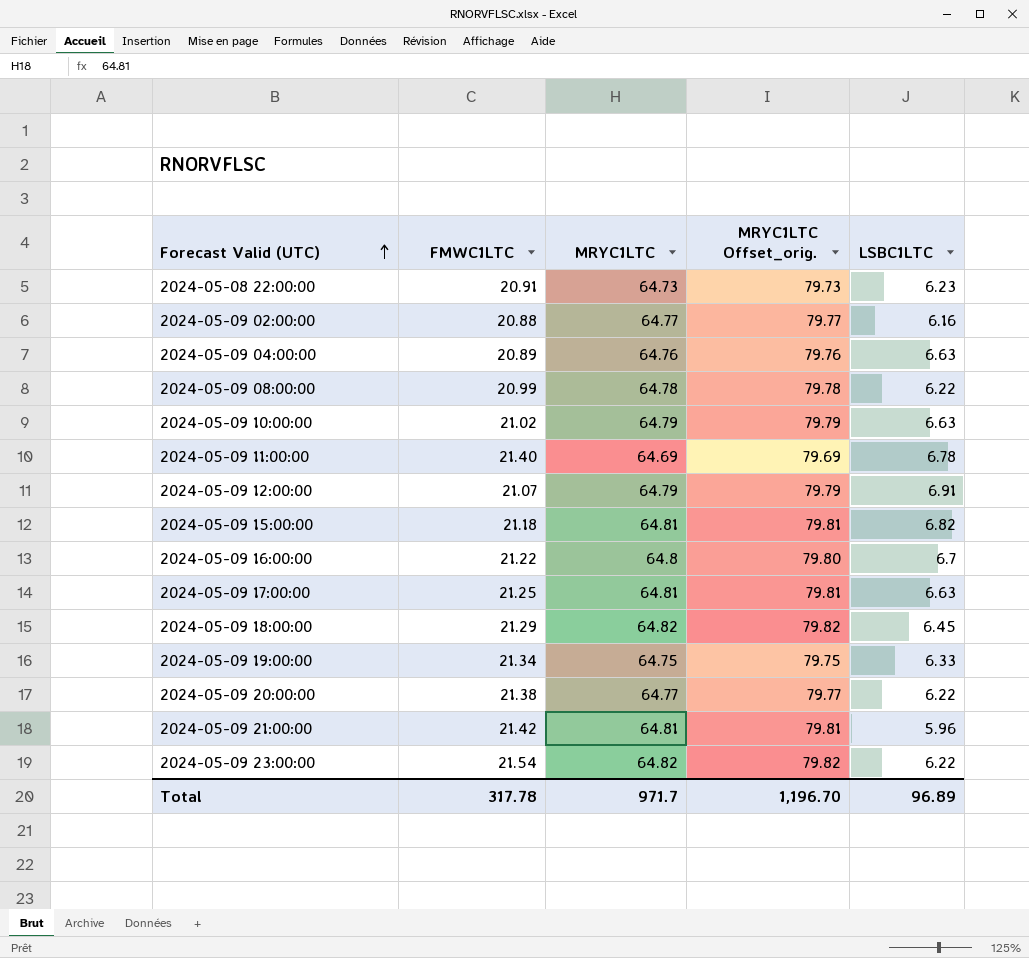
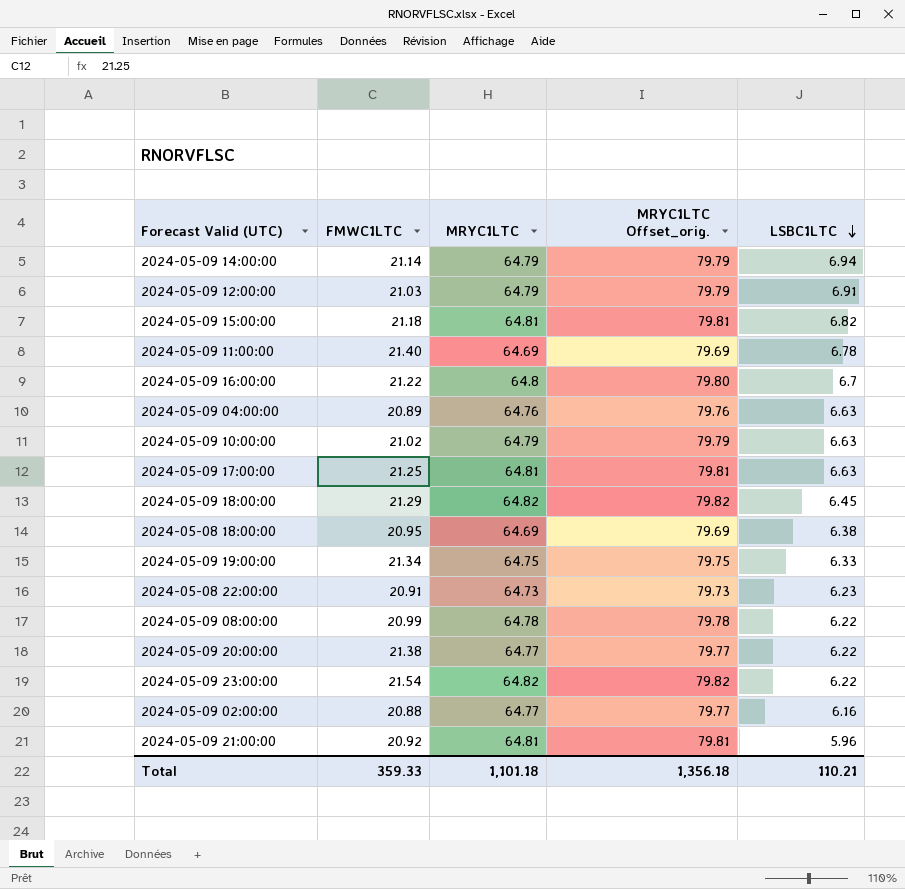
row order: Forecast Valid (UTC) ascending -> LSBC1LTC descending
row 2024-05-09 14:00:00: none -> 21.14 | 64.79 | 79.79 | 6.94
2024-05-09 12:00:00 | FMWC1LTC: 21.07 -> 21.03
row 2024-05-08 18:00:00: none -> 20.95 | 64.69 | 79.69 | 6.38
2024-05-09 21:00:00 | FMWC1LTC: 21.42 -> 20.92
Total | FMWC1LTC: 317.78 -> 359.33
Total | MRYC1LTC: 971.7 -> 1,101.18
Total | MRYC1LTC Offset_orig.: 1,196.70 -> 1,356.18
Total | LSBC1LTC: 96.89 -> 110.21

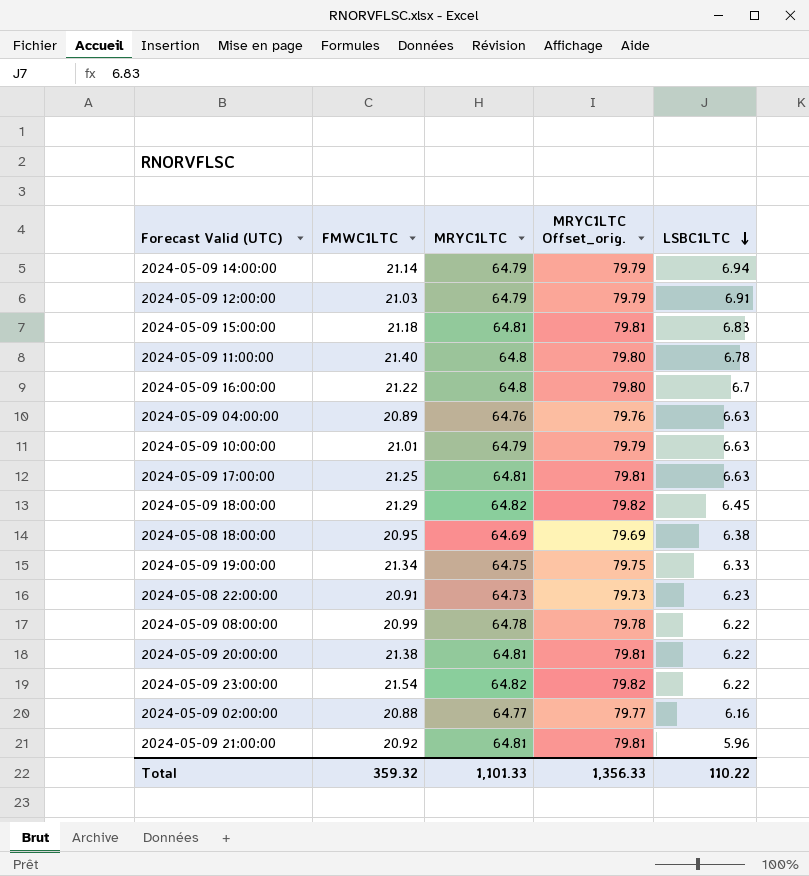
2024-05-09 15:00:00 | LSBC1LTC: 6.82 -> 6.83
2024-05-09 11:00:00 | MRYC1LTC: 64.69 -> 64.8
2024-05-09 11:00:00 | MRYC1LTC Offset_orig.: 79.69 -> 79.80
2024-05-09 10:00:00 | FMWC1LTC: 21.02 -> 21.01
2024-05-09 20:00:00 | MRYC1LTC: 64.77 -> 64.81
2024-05-09 20:00:00 | MRYC1LTC Offset_orig.: 79.77 -> 79.81
Total | FMWC1LTC: 359.33 -> 359.32
Total | MRYC1LTC: 1,101.18 -> 1,101.33
Total | MRYC1LTC Offset_orig.: 1,356.18 -> 1,356.33
Total | LSBC1LTC: 110.21 -> 110.22

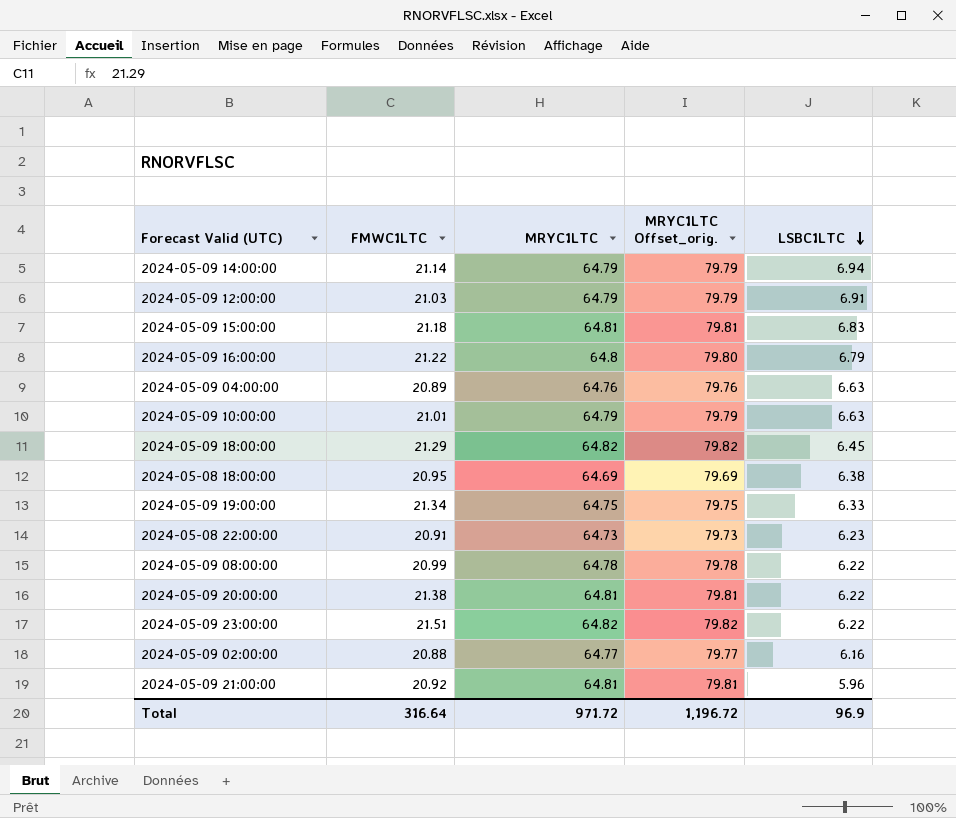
row 2024-05-09 11:00:00: 21.40 | 64.8 | 79.80 | 6.78 -> none
row 2024-05-09 17:00:00: 21.25 | 64.81 | 79.81 | 6.63 -> none
2024-05-09 16:00:00 | LSBC1LTC: 6.7 -> 6.79
2024-05-09 23:00:00 | FMWC1LTC: 21.54 -> 21.51
Total | FMWC1LTC: 359.32 -> 316.64
Total | MRYC1LTC: 1,101.33 -> 971.72
Total | MRYC1LTC Offset_orig.: 1,356.33 -> 1,196.72
Total | LSBC1LTC: 110.22 -> 96.9

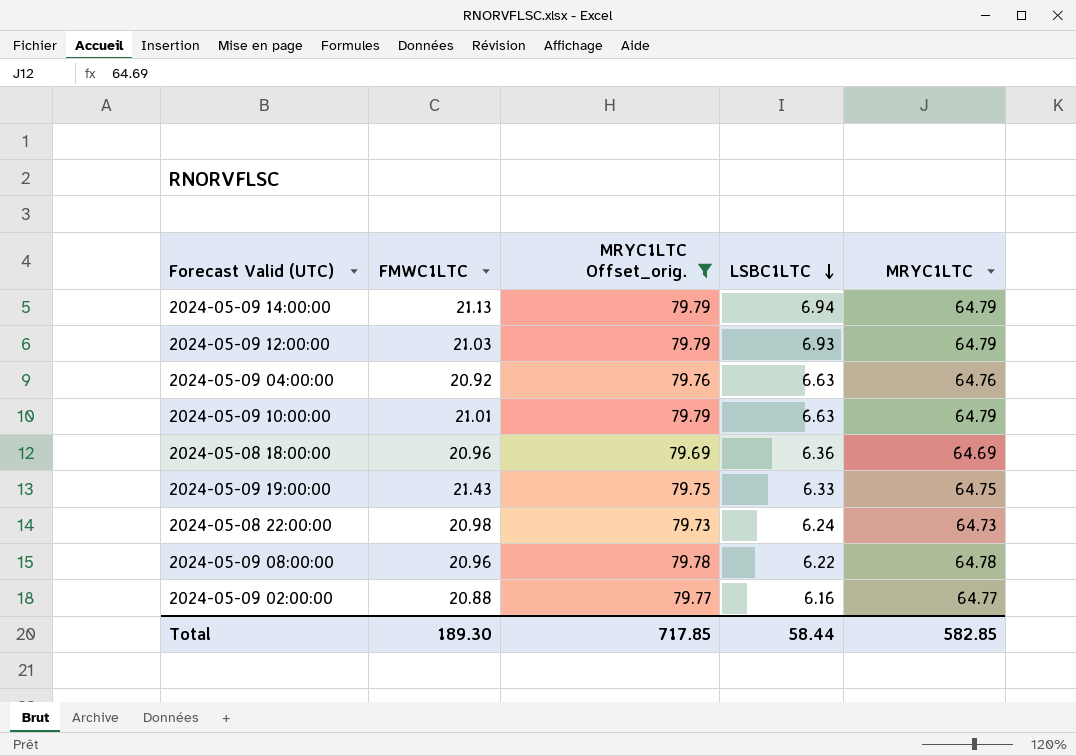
filter: none -> MRYC1LTC Offset_orig. <= 79.79
column MRYC1LTC | position: 3 -> 5
2024-05-09 14:00:00 | FMWC1LTC: 21.14 -> 21.13
2024-05-09 12:00:00 | LSBC1LTC: 6.91 -> 6.93
2024-05-09 04:00:00 | FMWC1LTC: 20.89 -> 20.92
2024-05-08 18:00:00 | FMWC1LTC: 20.95 -> 20.96
2024-05-08 18:00:00 | LSBC1LTC: 6.38 -> 6.36
2024-05-09 19:00:00 | FMWC1LTC: 21.34 -> 21.43
2024-05-08 22:00:00 | FMWC1LTC: 20.91 -> 20.98
2024-05-08 22:00:00 | LSBC1LTC: 6.23 -> 6.24
2024-05-09 08:00:00 | FMWC1LTC: 20.99 -> 20.96
Total | FMWC1LTC: 316.64 -> 189.30
Total | MRYC1LTC Offset_orig.: 1,196.72 -> 717.85
Total | LSBC1LTC: 96.9 -> 58.44
Total | MRYC1LTC: 971.72 -> 582.85

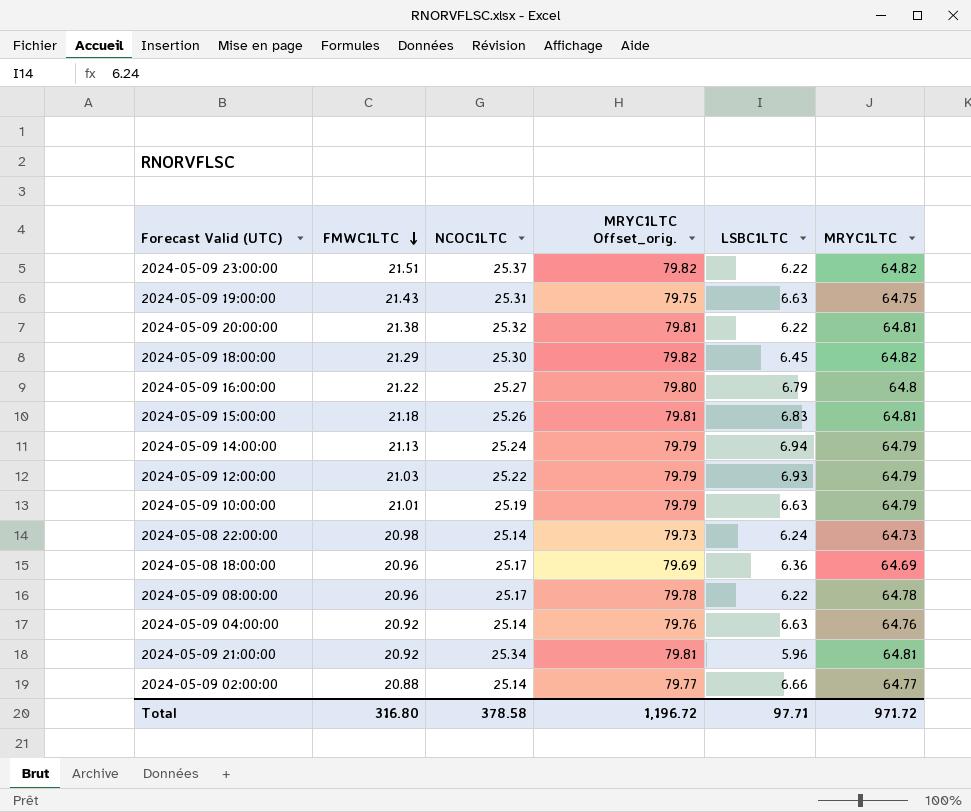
filter: MRYC1LTC Offset_orig. <= 79.79 -> none
row order: LSBC1LTC descending -> FMWC1LTC descending
column NCOC1LTC | position: none -> 3
2024-05-09 19:00:00 | LSBC1LTC: 6.33 -> 6.63
2024-05-09 02:00:00 | LSBC1LTC: 6.16 -> 6.66
Total | FMWC1LTC: 189.30 -> 316.80
Total | MRYC1LTC Offset_orig.: 717.85 -> 1,196.72
Total | LSBC1LTC: 58.44 -> 97.71
Total | MRYC1LTC: 582.85 -> 971.72

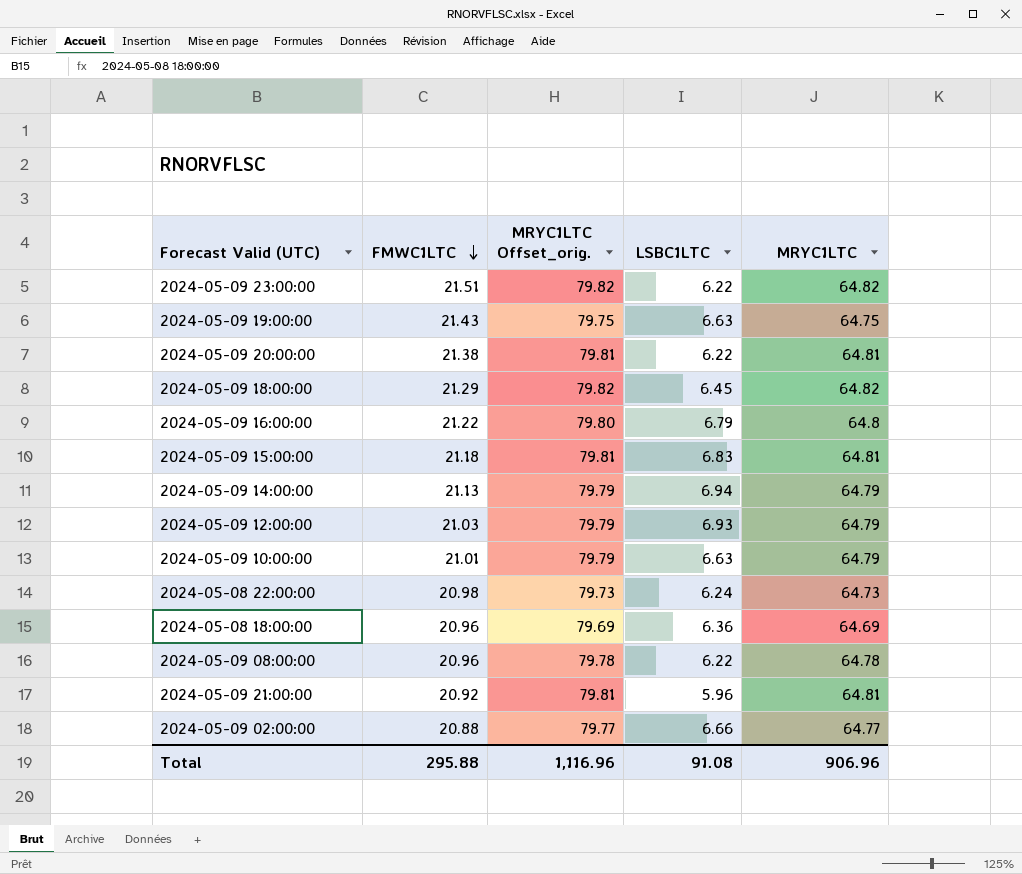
column NCOC1LTC | position: 3 -> none
row 2024-05-09 04:00:00: 20.92 | 25.14 | 79.76 | 6.63 | 64.76 -> none
Total | FMWC1LTC: 316.80 -> 295.88
Total | MRYC1LTC Offset_orig.: 1,196.72 -> 1,116.96
Total | LSBC1LTC: 97.71 -> 91.08
Total | MRYC1LTC: 971.72 -> 906.96

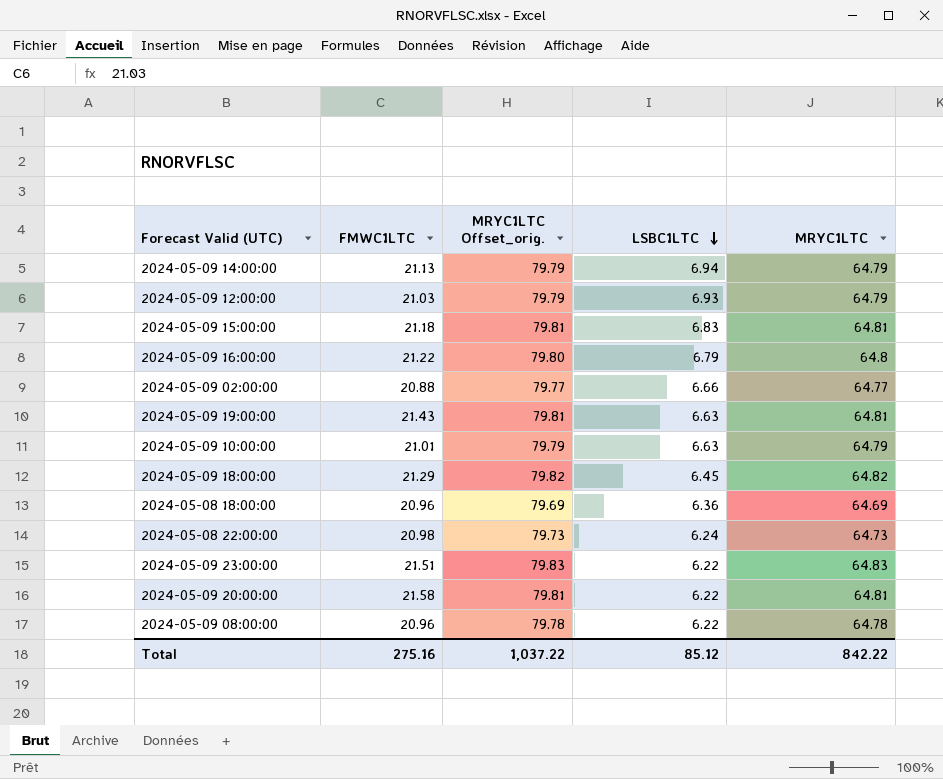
row order: FMWC1LTC descending -> LSBC1LTC descending
row 2024-05-09 21:00:00: 20.92 | 79.81 | 5.96 | 64.81 -> none
2024-05-09 19:00:00 | MRYC1LTC Offset_orig.: 79.75 -> 79.81
2024-05-09 19:00:00 | MRYC1LTC: 64.75 -> 64.81
2024-05-09 23:00:00 | MRYC1LTC Offset_orig.: 79.82 -> 79.83
2024-05-09 23:00:00 | MRYC1LTC: 64.82 -> 64.83
2024-05-09 20:00:00 | FMWC1LTC: 21.38 -> 21.58
Total | FMWC1LTC: 295.88 -> 275.16
Total | MRYC1LTC Offset_orig.: 1,116.96 -> 1,037.22
Total | LSBC1LTC: 91.08 -> 85.12
Total | MRYC1LTC: 906.96 -> 842.22

